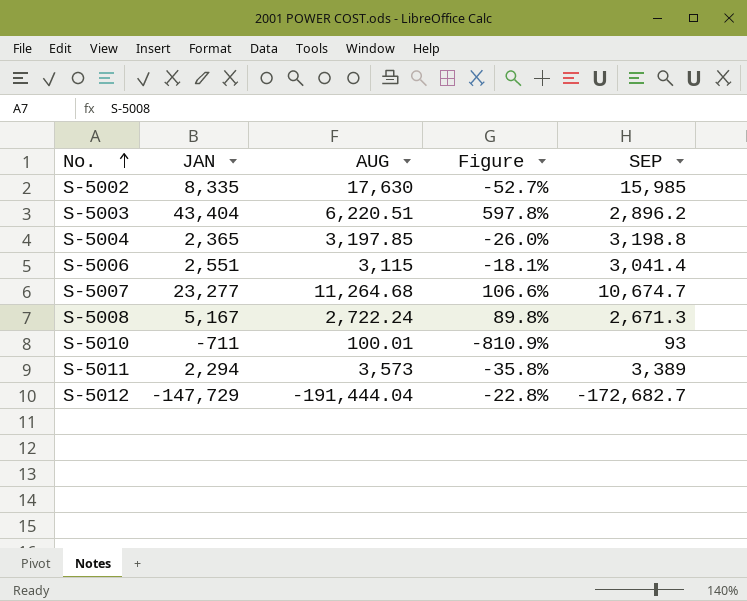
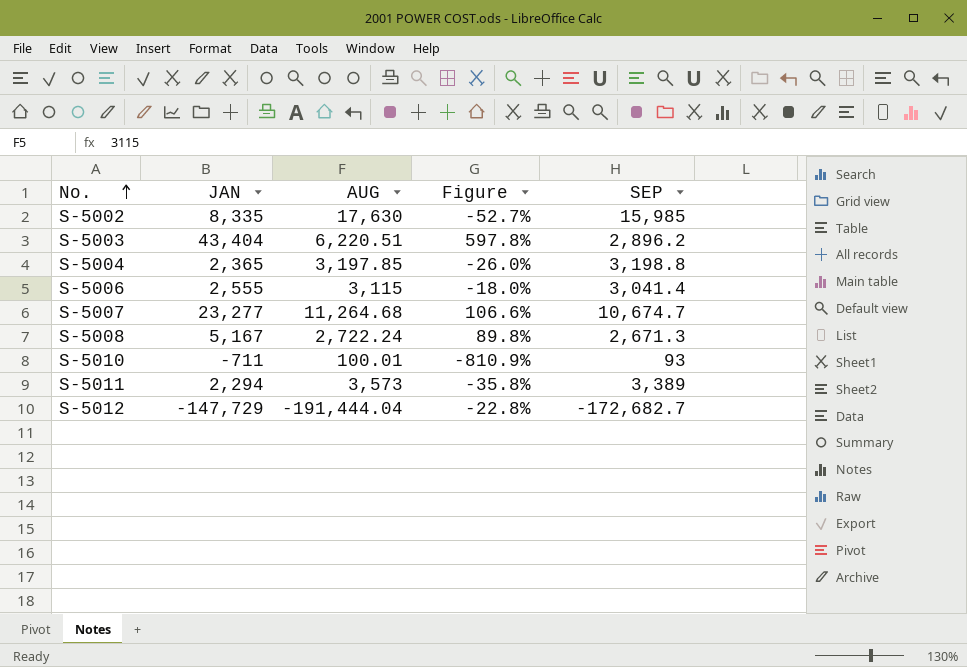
S-5006 | JAN: 2,551 -> 2,555
S-5006 | Figure: -18.1% -> -18.0%

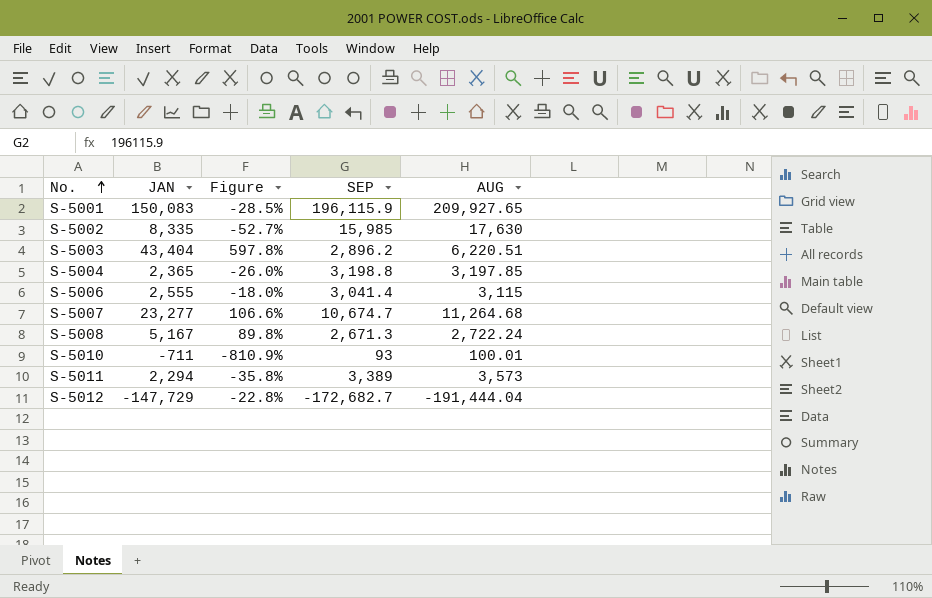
column AUG | position: 3 -> 5
row S-5001: none -> 150,083 | -28.5% | 196,115.9 | 209,927.65

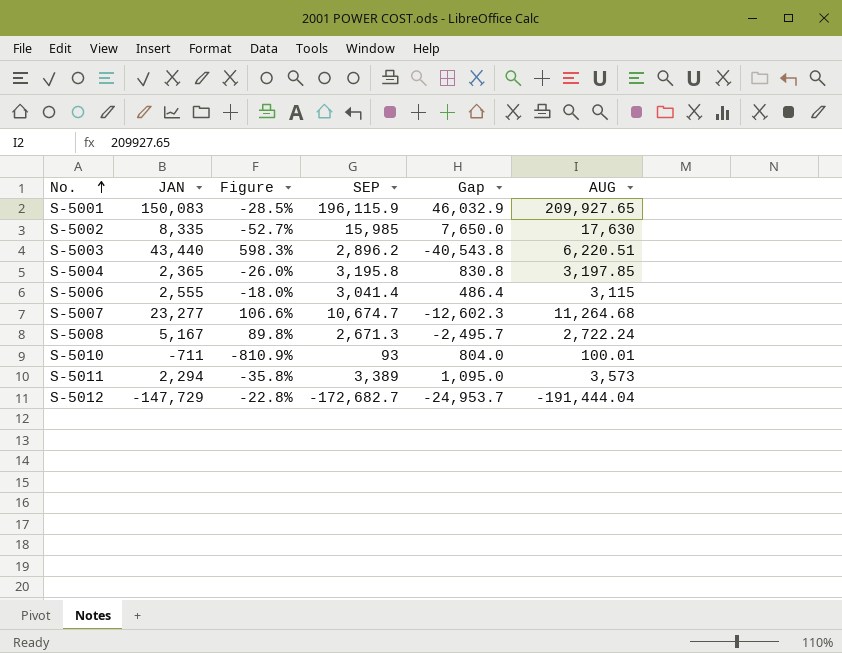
column Gap | formula: none -> [SEP] - [JAN]
S-5003 | JAN: 43,404 -> 43,440
S-5003 | Figure: 597.8% -> 598.3%
S-5004 | SEP: 3,198.8 -> 3,195.8

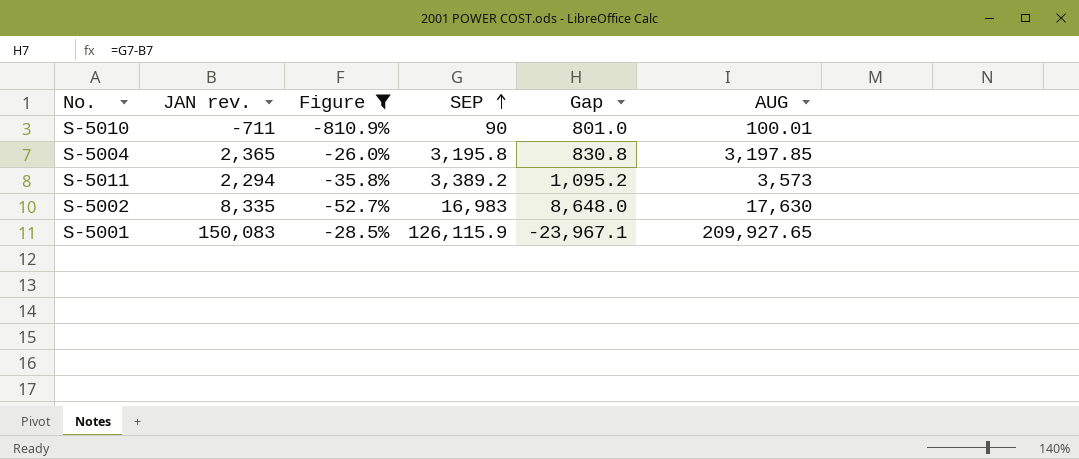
filter: none -> Figure <= -26.0%
row order: No. ascending -> SEP ascending
column name: JAN -> JAN rev.
S-5010 | SEP: 93 -> 90
S-5010 | Gap: 804.0 -> 801.0
S-5011 | SEP: 3,389 -> 3,389.2
S-5011 | Gap: 1,095.0 -> 1,095.2
S-5002 | SEP: 15,985 -> 16,983
S-5002 | Gap: 7,650.0 -> 8,648.0
S-5001 | SEP: 196,115.9 -> 126,115.9
S-5001 | Gap: 46,032.9 -> -23,967.1

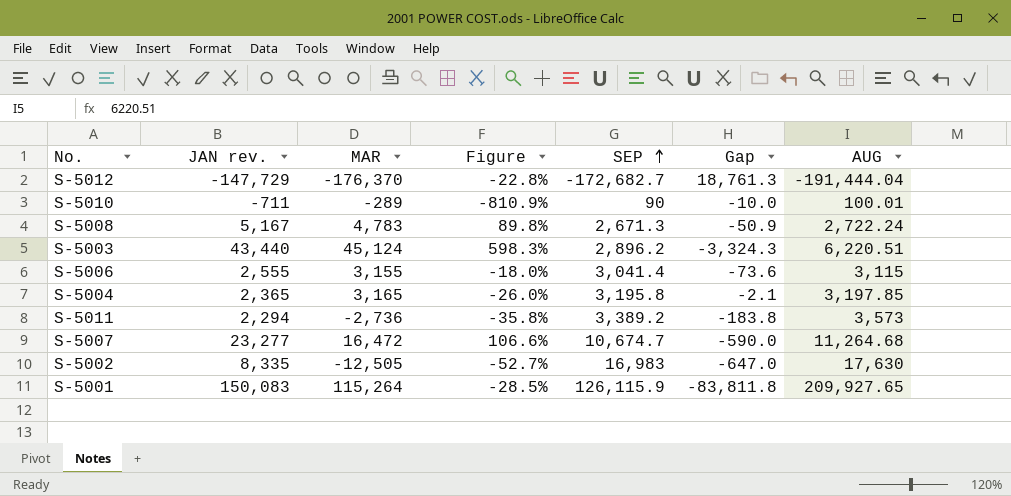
filter: Figure <= -26.0% -> none
column MAR | position: none -> 3
column Gap | formula: [SEP] - [JAN rev.] -> [SEP] - [AUG]

